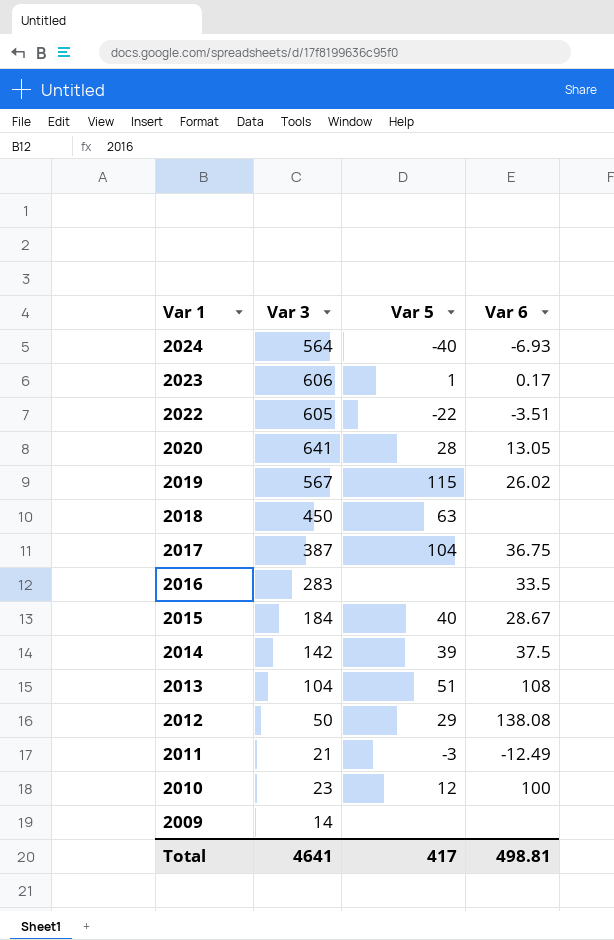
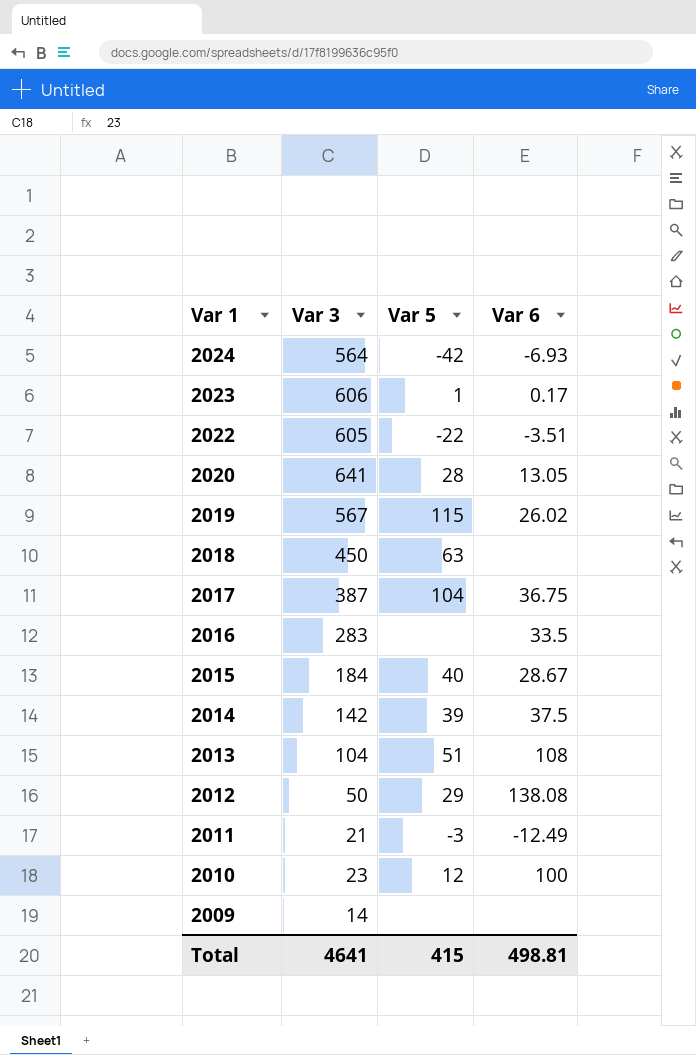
2024 | Var 5: -40 -> -42
Total | Var 5: 417 -> 415

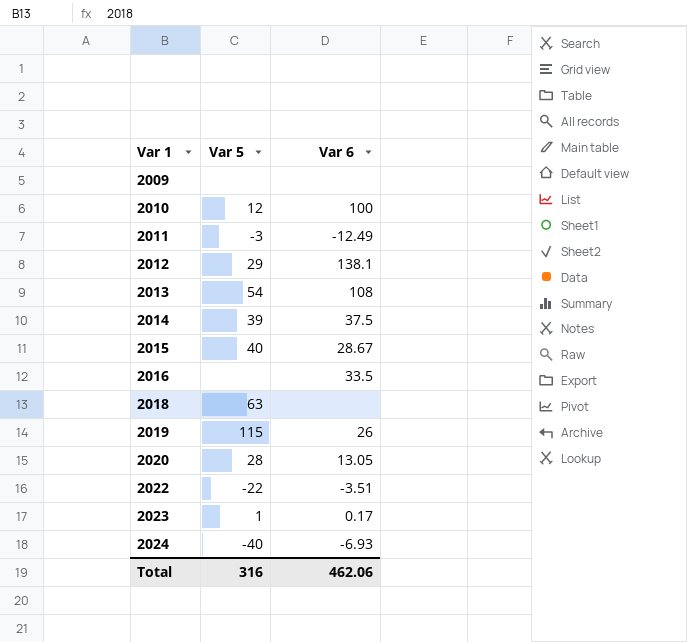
row order: Var 1 descending -> Var 1 ascending
column Var 3 | position: 2 -> none
row 2017: 387 | 104 | 36.75 -> none
2012 | Var 6: 138.08 -> 138.1
2013 | Var 5: 51 -> 54
2019 | Var 6: 26.02 -> 26
2024 | Var 5: -42 -> -40
Total | Var 5: 415 -> 316
Total | Var 6: 498.81 -> 462.06

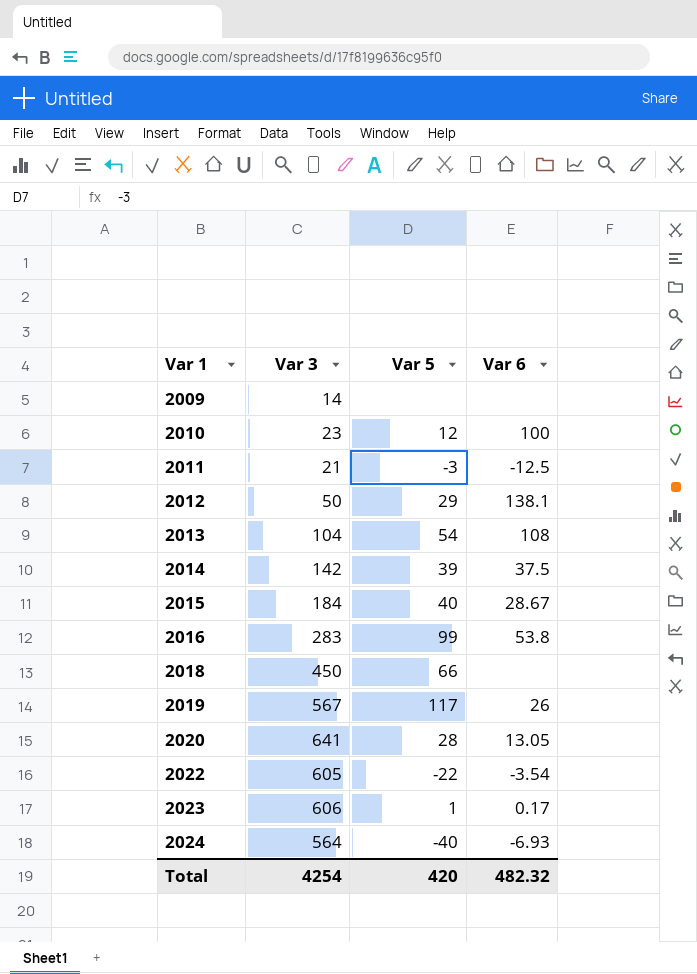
column Var 3 | position: none -> 2
2011 | Var 6: -12.49 -> -12.5
2016 | Var 5: none -> 99
2016 | Var 6: 33.5 -> 53.8
2018 | Var 5: 63 -> 66
2019 | Var 5: 115 -> 117
2022 | Var 6: -3.51 -> -3.54
Total | Var 5: 316 -> 420
Total | Var 6: 462.06 -> 482.32

